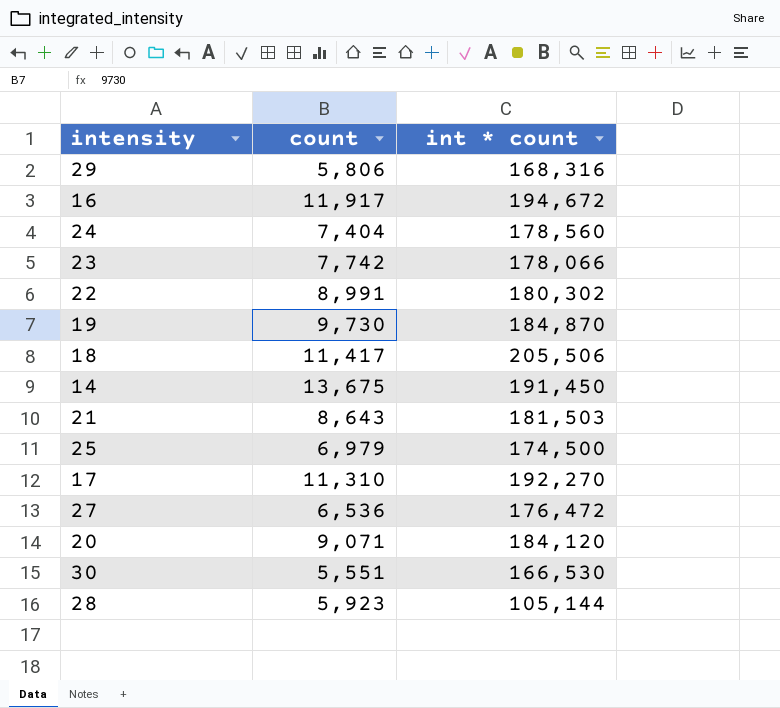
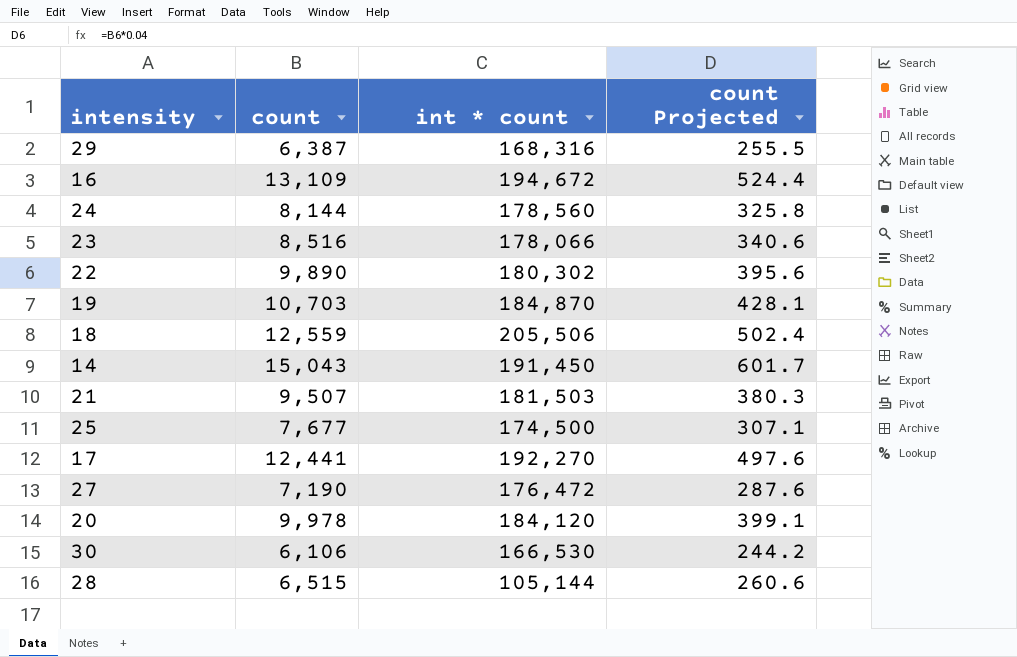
column count Projected | formula: none -> [count] * 0.04
29 | count: 5,806 -> 6,387
16 | count: 11,917 -> 13,109
24 | count: 7,404 -> 8,144
23 | count: 7,742 -> 8,516
22 | count: 8,991 -> 9,890
19 | count: 9,730 -> 10,703
18 | count: 11,417 -> 12,559
14 | count: 13,675 -> 15,043
21 | count: 8,643 -> 9,507
25 | count: 6,979 -> 7,677
17 | count: 11,310 -> 12,441
27 | count: 6,536 -> 7,190
20 | count: 9,071 -> 9,978
30 | count: 5,551 -> 6,106
28 | count: 5,923 -> 6,515

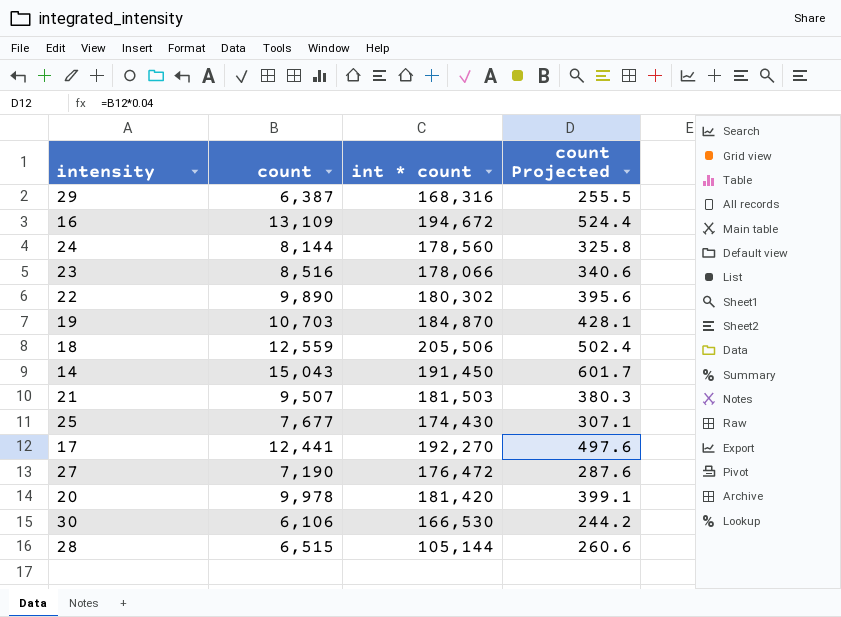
25 | int * count: 174,500 -> 174,430
20 | int * count: 184,120 -> 181,420

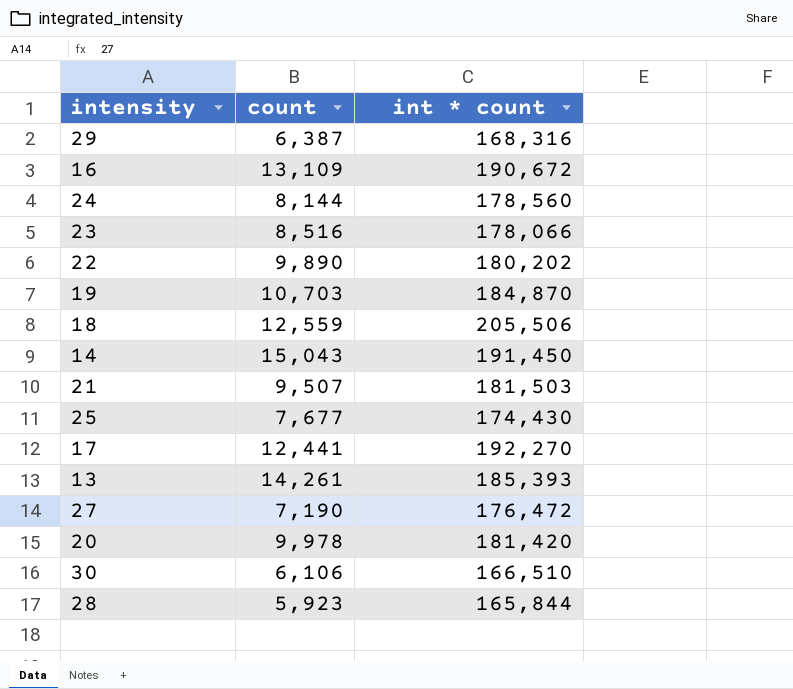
column count Projected | formula: [count] * 0.04 -> none
16 | int * count: 194,672 -> 190,672
22 | int * count: 180,302 -> 180,202
row 13: none -> 14,261 | 185,393
30 | int * count: 166,530 -> 166,510
28 | count: 6,515 -> 5,923
28 | int * count: 105,144 -> 165,844

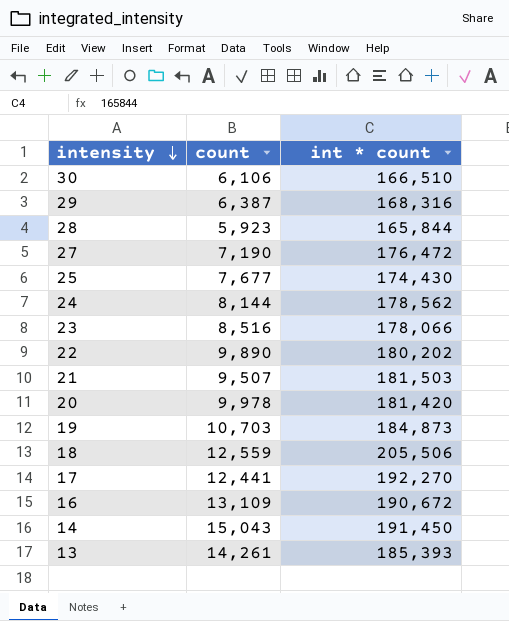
row order: none -> intensity descending
24 | int * count: 178,560 -> 178,562
19 | int * count: 184,870 -> 184,873

